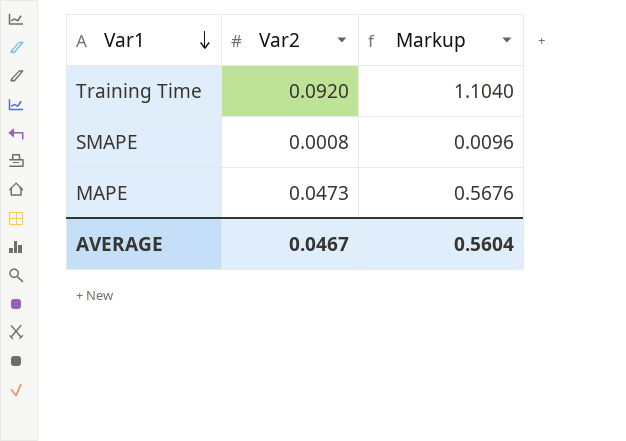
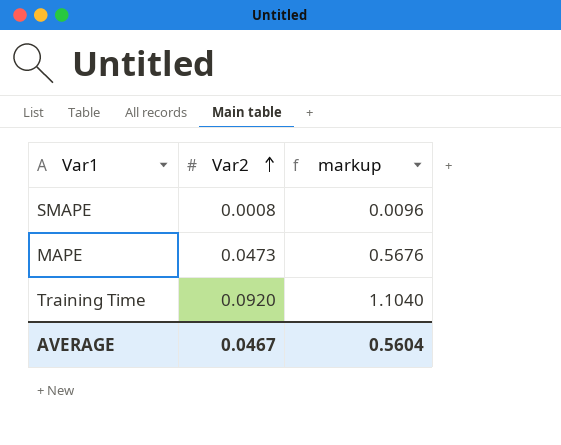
row order: Var1 descending -> Var2 ascending
column name: Markup -> markup

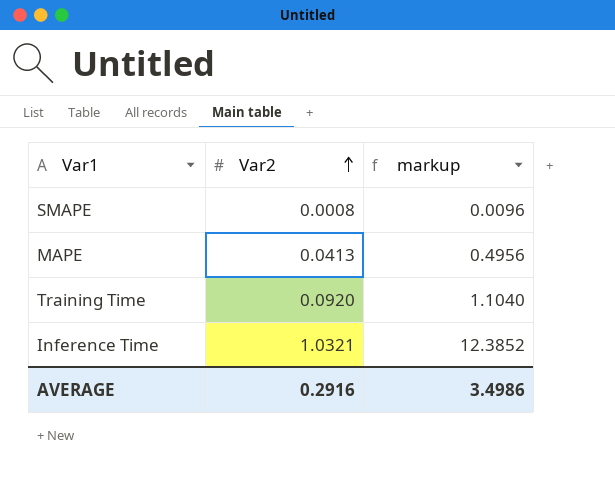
MAPE | Var2: 0.0473 -> 0.0413
MAPE | markup: 0.5676 -> 0.4956
row Inference Time: none -> 1.0321 | 12.3852
AVERAGE | Var2: 0.0467 -> 0.2916
AVERAGE | markup: 0.5604 -> 3.4986

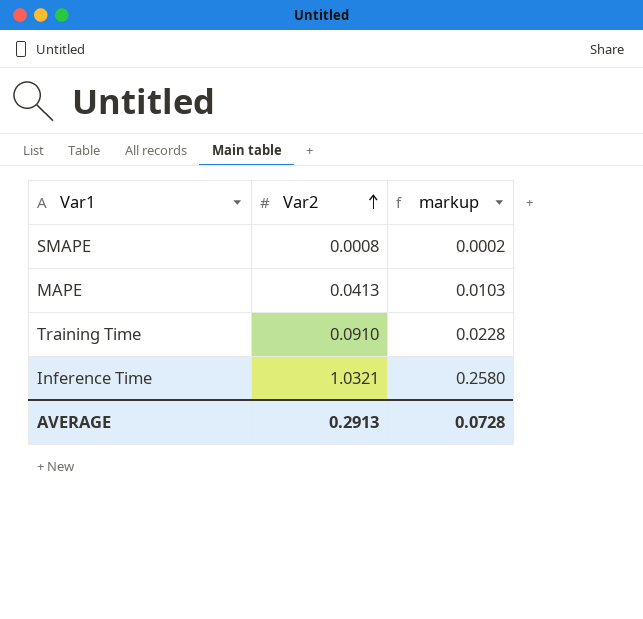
column markup | formula: [Var2] * 12 -> [Var2] * 0.25
Training Time | Var2: 0.0920 -> 0.0910
AVERAGE | Var2: 0.2916 -> 0.2913
AVERAGE | markup: 3.4986 -> 0.0728

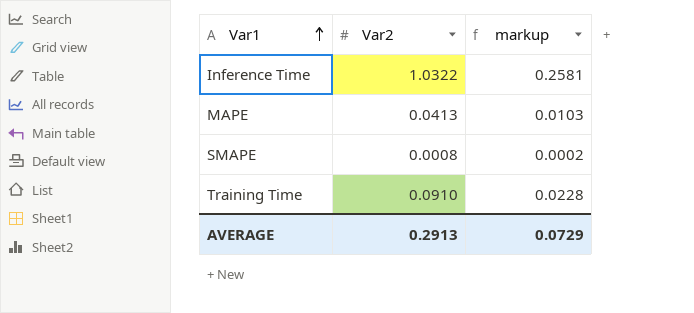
row order: Var2 ascending -> Var1 ascending
Inference Time | Var2: 1.0321 -> 1.0322
Inference Time | markup: 0.2580 -> 0.2581
AVERAGE | markup: 0.0728 -> 0.0729

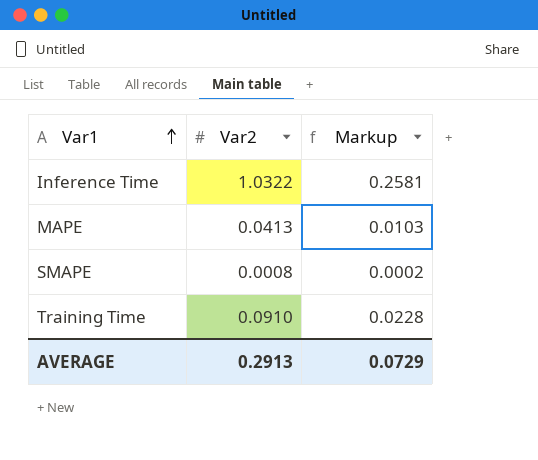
column name: markup -> Markup

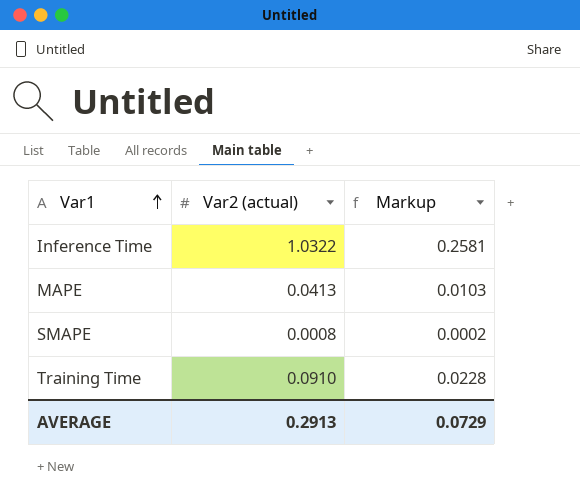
column name: Var2 -> Var2 (actual)

